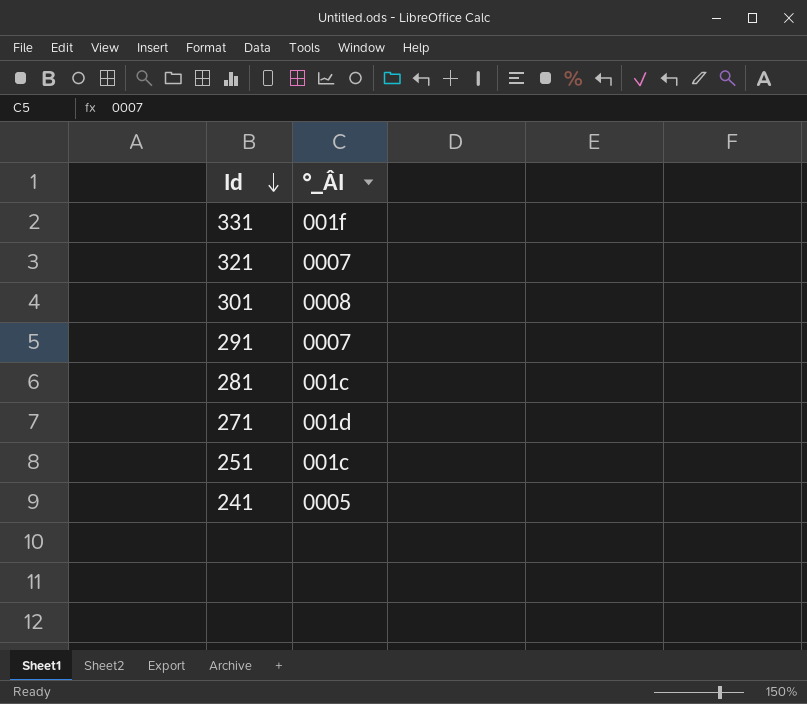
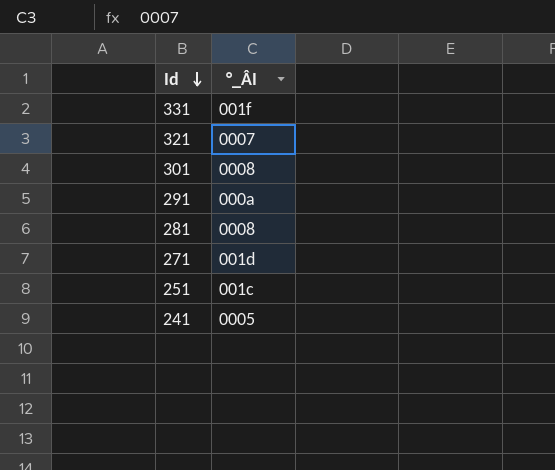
291 | °_ÂI: 0007 -> 000a
281 | °_ÂI: 001c -> 0008

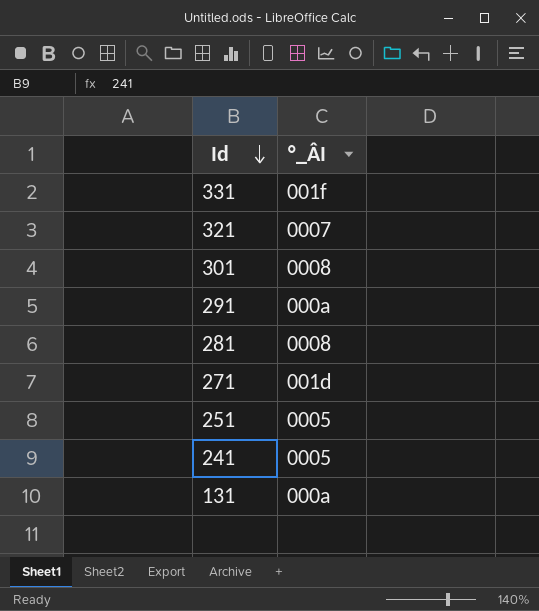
251 | °_ÂI: 001c -> 0005
row 131: none -> 000a

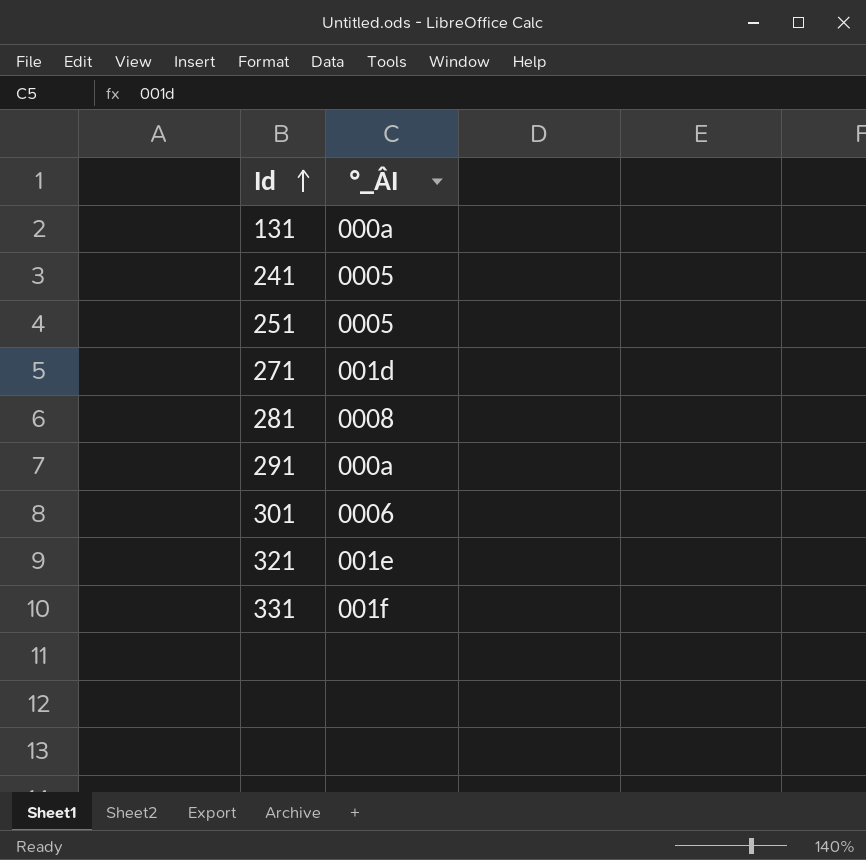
row order: Id descending -> Id ascending
301 | °_ÂI: 0008 -> 0006
321 | °_ÂI: 0007 -> 001e

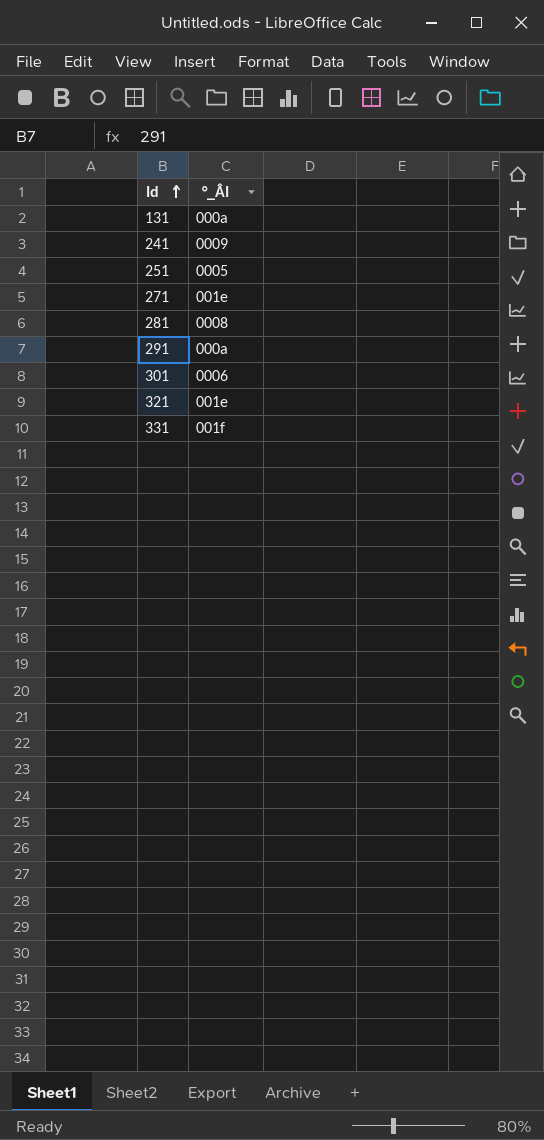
241 | °_ÂI: 0005 -> 0009
271 | °_ÂI: 001d -> 001e

